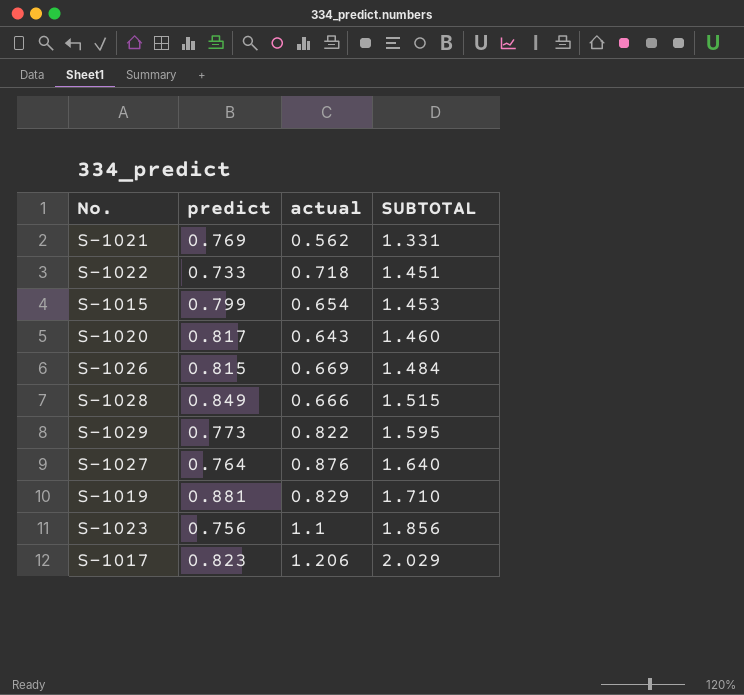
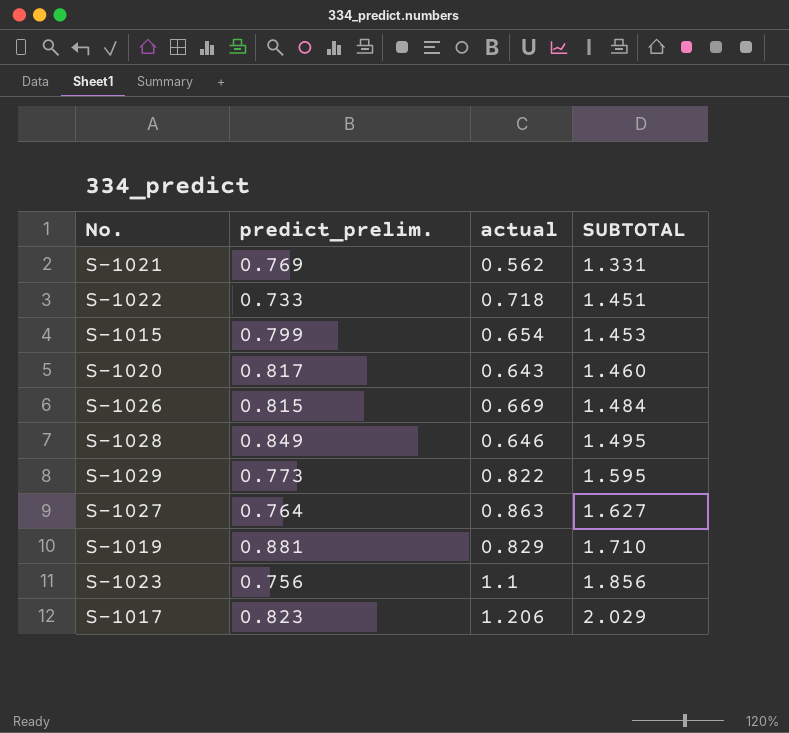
column name: predict -> predict_prelim.
S-1028 | actual: 0.666 -> 0.646
S-1028 | SUBTOTAL: 1.515 -> 1.495
S-1027 | actual: 0.876 -> 0.863
S-1027 | SUBTOTAL: 1.640 -> 1.627

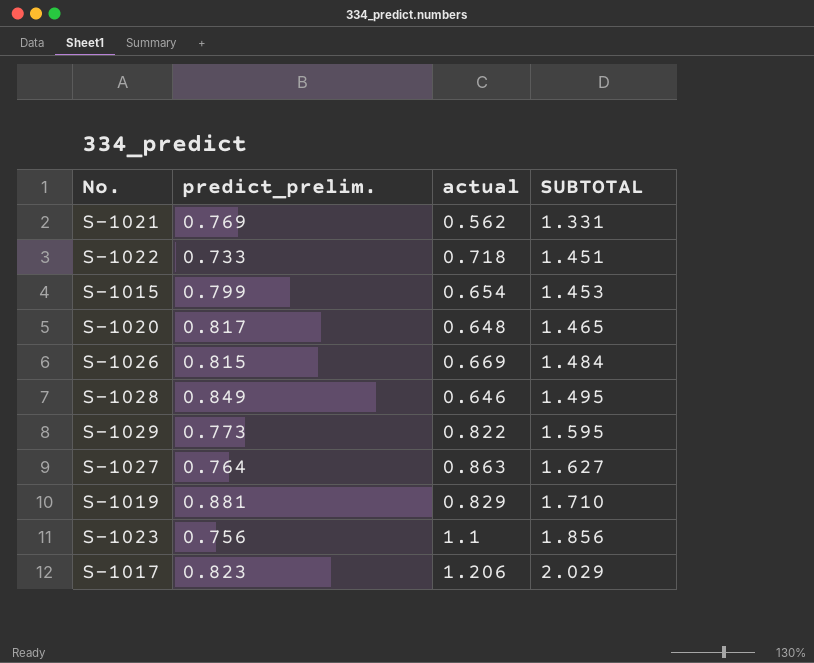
S-1020 | actual: 0.643 -> 0.648
S-1020 | SUBTOTAL: 1.460 -> 1.465

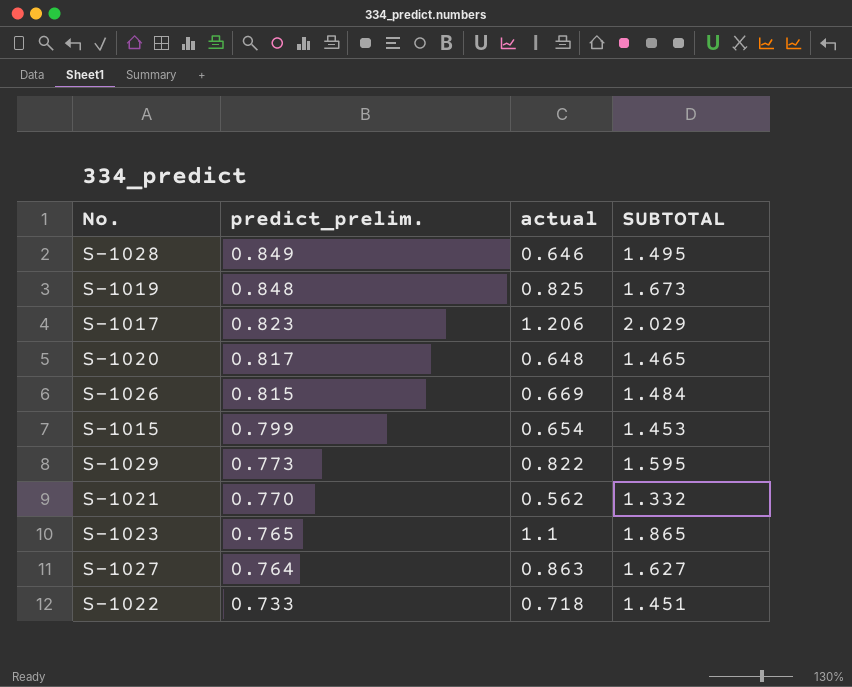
row order: SUBTOTAL ascending -> predict_prelim. descending
S-1019 | predict_prelim.: 0.881 -> 0.848
S-1019 | actual: 0.829 -> 0.825
S-1019 | SUBTOTAL: 1.710 -> 1.673
S-1021 | predict_prelim.: 0.769 -> 0.770
S-1021 | SUBTOTAL: 1.331 -> 1.332
S-1023 | predict_prelim.: 0.756 -> 0.765
S-1023 | SUBTOTAL: 1.856 -> 1.865

